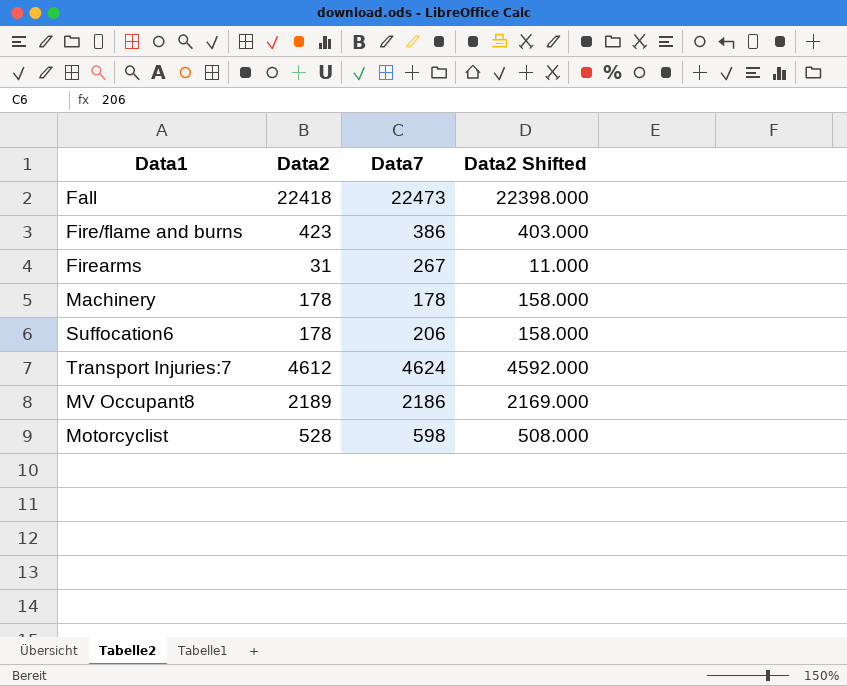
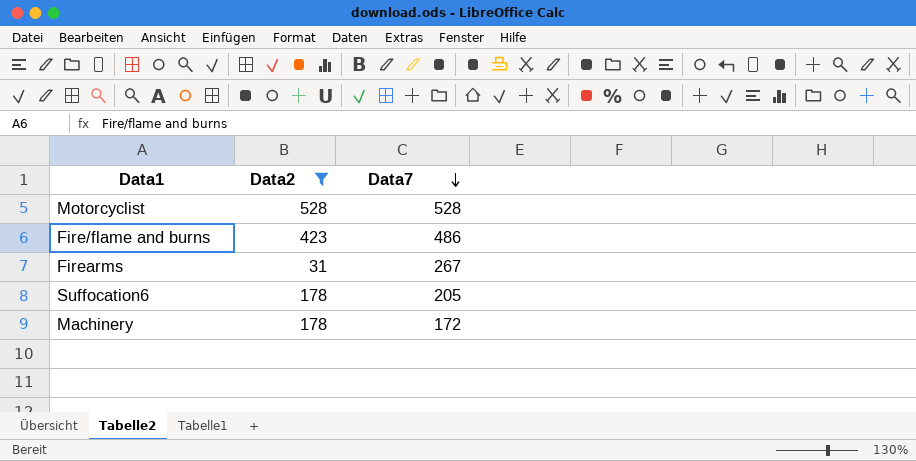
filter: none -> Data2 <= 528
row order: none -> Data7 descending
column Data2 Shifted | formula: [Data2] - 20 -> none
Motorcyclist | Data7: 598 -> 528
Fire/flame and burns | Data7: 386 -> 486
Suffocation6 | Data7: 206 -> 205
Machinery | Data7: 178 -> 172

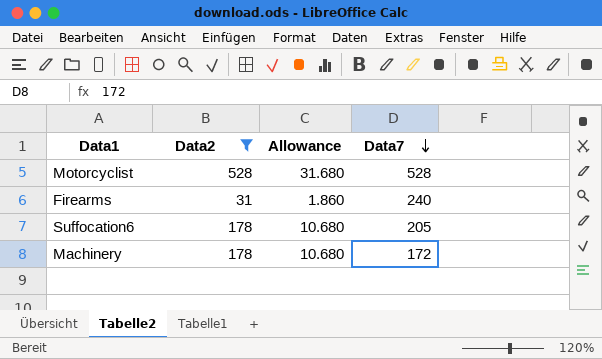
column Allowance | formula: none -> [Data2] * 0.06
row Fire/flame and burns: 423 | 486 -> none
Firearms | Data7: 267 -> 240

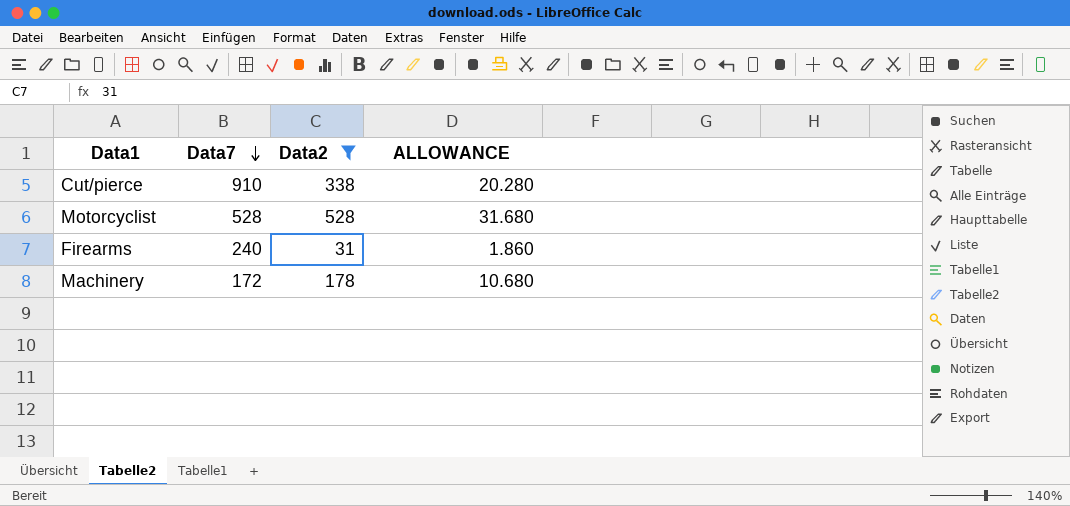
column Data7 | position: 4 -> 2
column name: Allowance -> ALLOWANCE
row Suffocation6: 178 | 10.680 | 205 -> none
row Cut/pierce: none -> 910 | 338 | 20.280

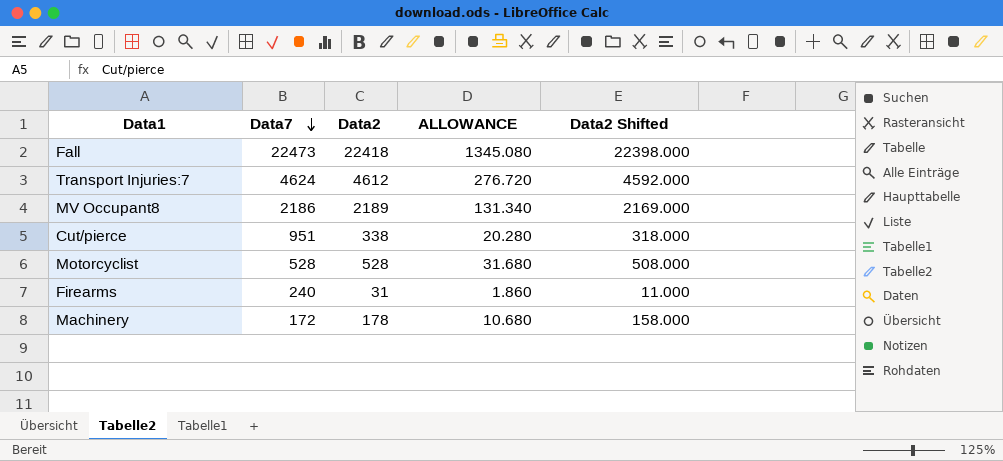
filter: Data2 <= 528 -> none
column Data2 Shifted | formula: none -> [Data2] - 20
Cut/pierce | Data7: 910 -> 951

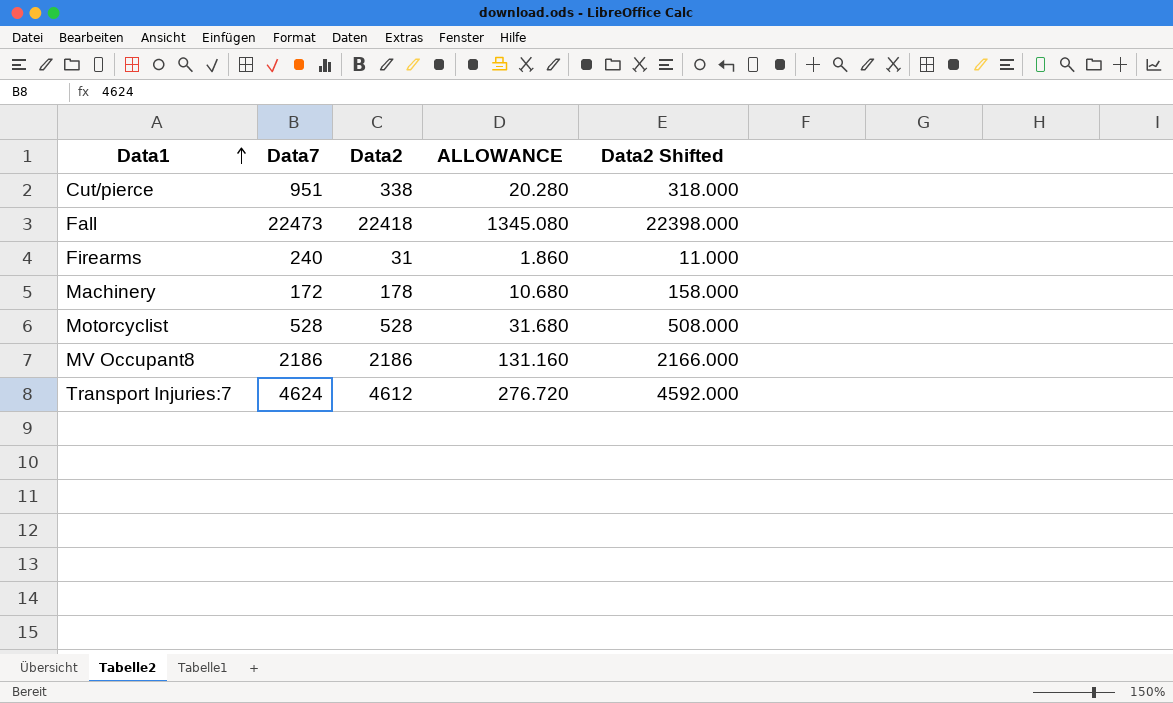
row order: Data7 descending -> Data1 ascending
MV Occupant8 | Data2: 2189 -> 2186
MV Occupant8 | ALLOWANCE: 131.340 -> 131.160
MV Occupant8 | Data2 Shifted: 2169.000 -> 2166.000

